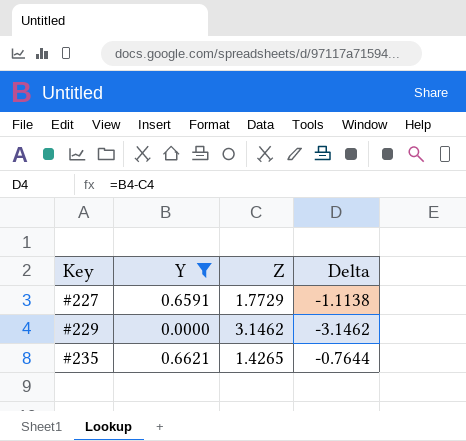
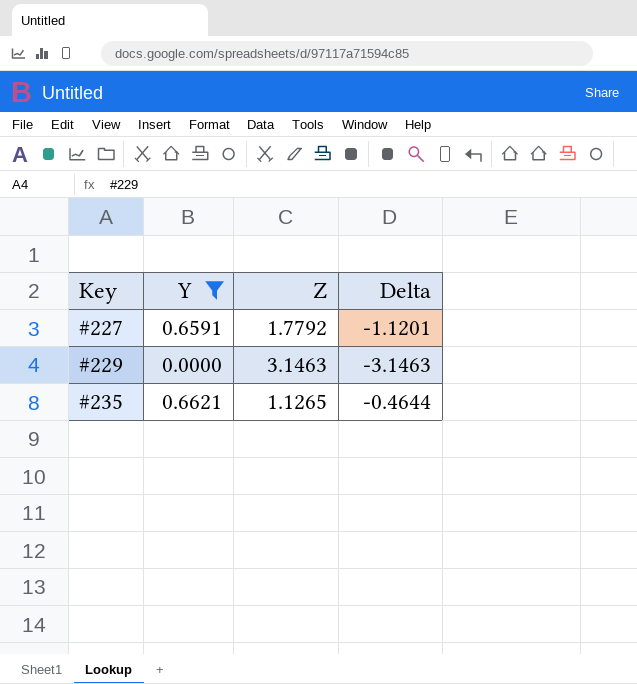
#227 | Z: 1.7729 -> 1.7792
#227 | Delta: -1.1138 -> -1.1201
#229 | Z: 3.1462 -> 3.1463
#229 | Delta: -3.1462 -> -3.1463
#235 | Z: 1.4265 -> 1.1265
#235 | Delta: -0.7644 -> -0.4644

